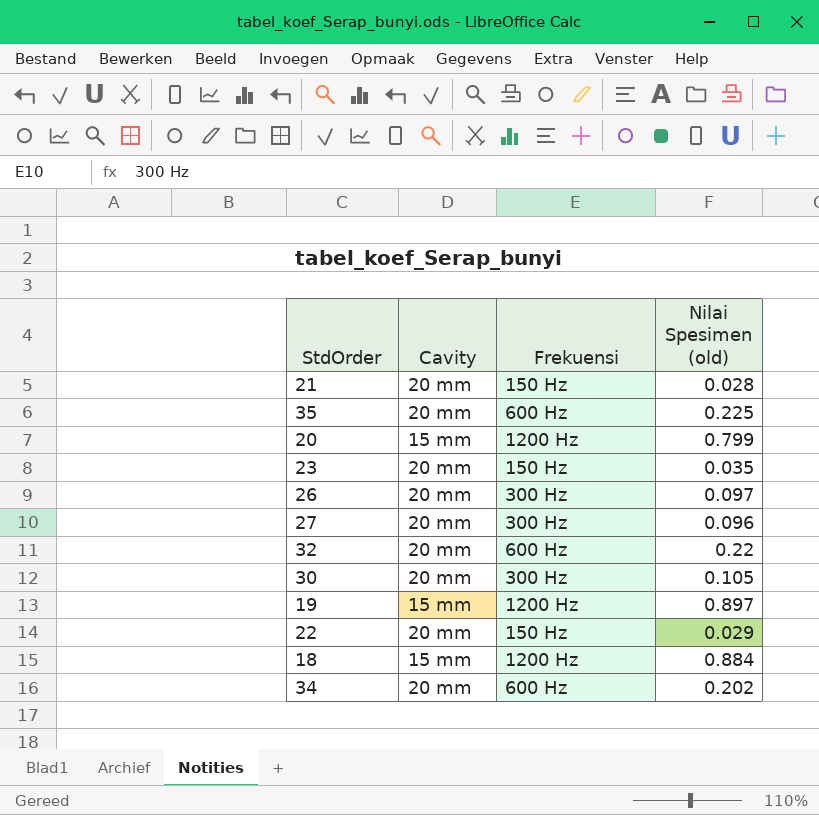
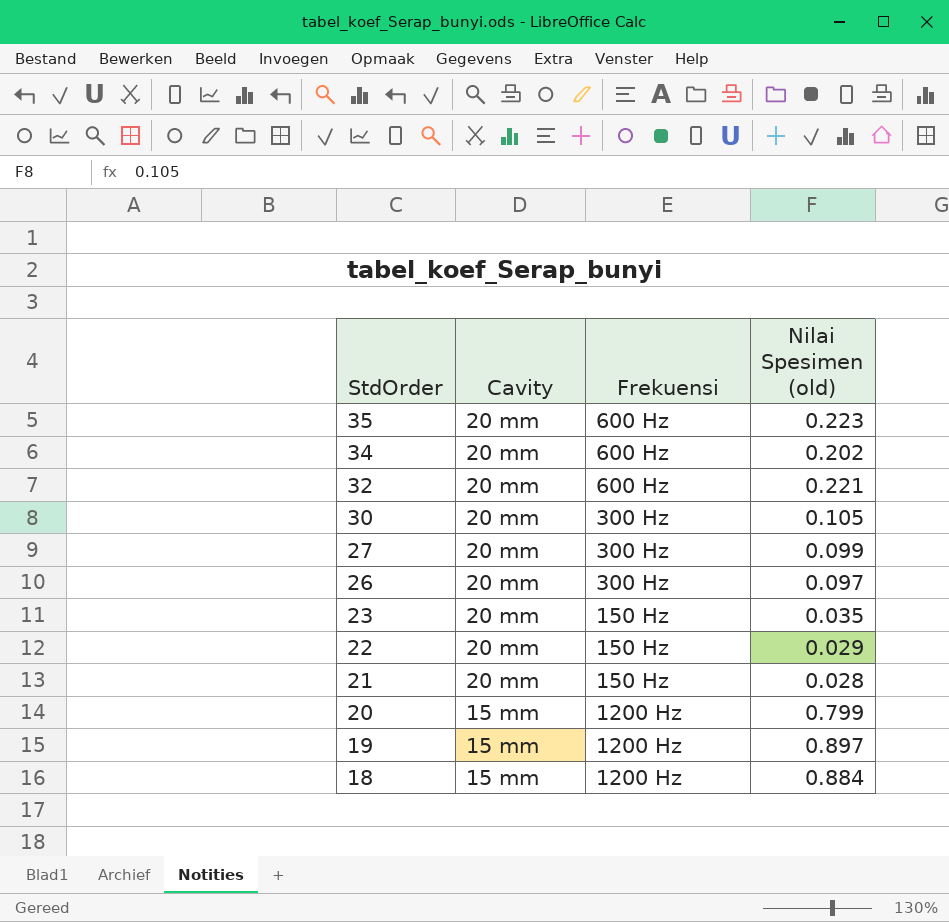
row order: none -> StdOrder descending
35 | Nilai Spesimen (old): 0.225 -> 0.223
32 | Nilai Spesimen (old): 0.22 -> 0.221
27 | Nilai Spesimen (old): 0.096 -> 0.099

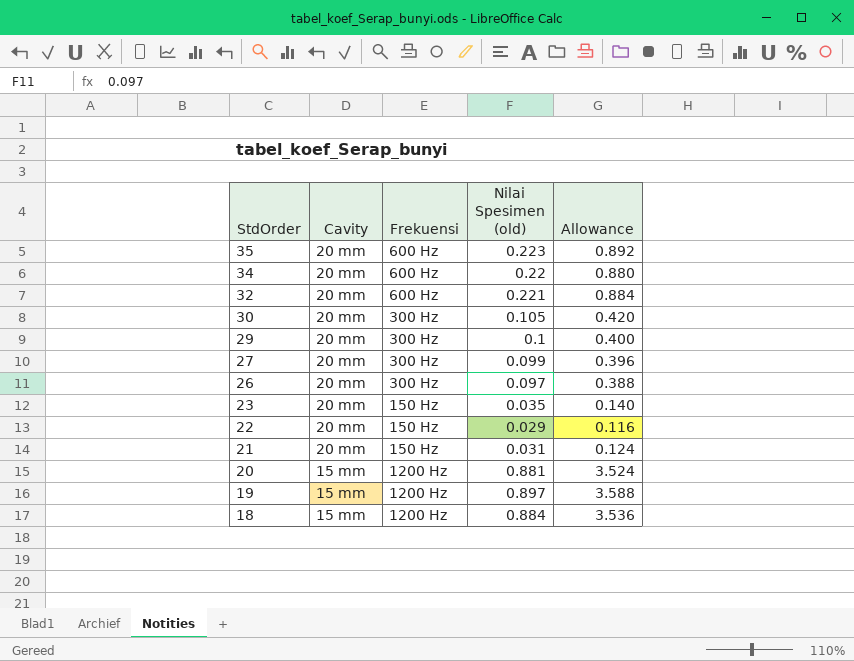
column Allowance | formula: none -> [Nilai Spesimen (old)] * 4
34 | Nilai Spesimen (old): 0.202 -> 0.22
row 29: none -> 20 mm | 300 Hz | 0.1 | 0.400
21 | Nilai Spesimen (old): 0.028 -> 0.031
20 | Nilai Spesimen (old): 0.799 -> 0.881

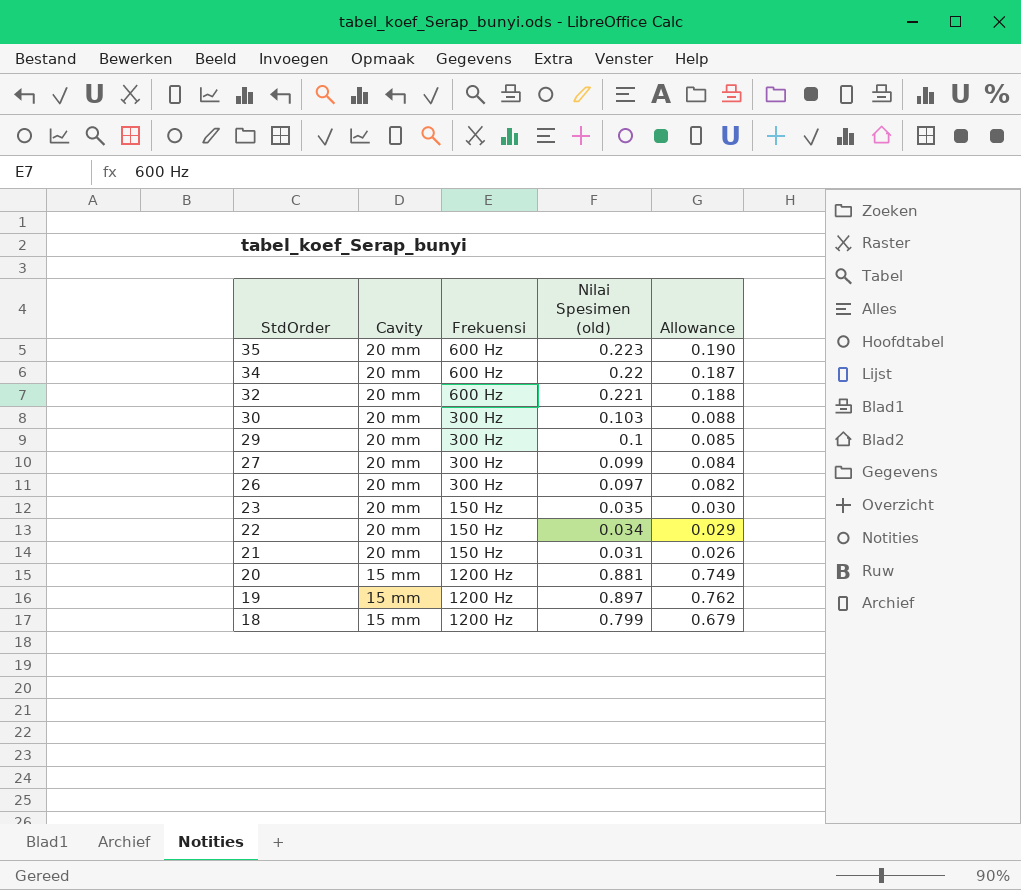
column Allowance | formula: [Nilai Spesimen (old)] * 4 -> [Nilai Spesimen (old)] * 0.85
30 | Nilai Spesimen (old): 0.105 -> 0.103
22 | Nilai Spesimen (old): 0.029 -> 0.034
18 | Nilai Spesimen (old): 0.884 -> 0.799

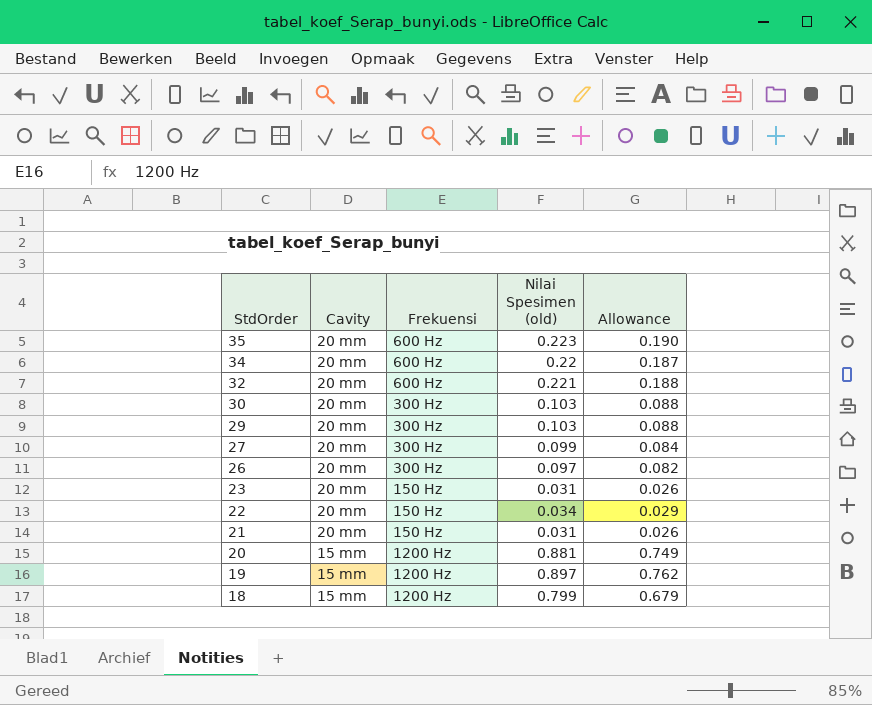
29 | Nilai Spesimen (old): 0.1 -> 0.103
29 | Allowance: 0.085 -> 0.088
23 | Nilai Spesimen (old): 0.035 -> 0.031
23 | Allowance: 0.030 -> 0.026

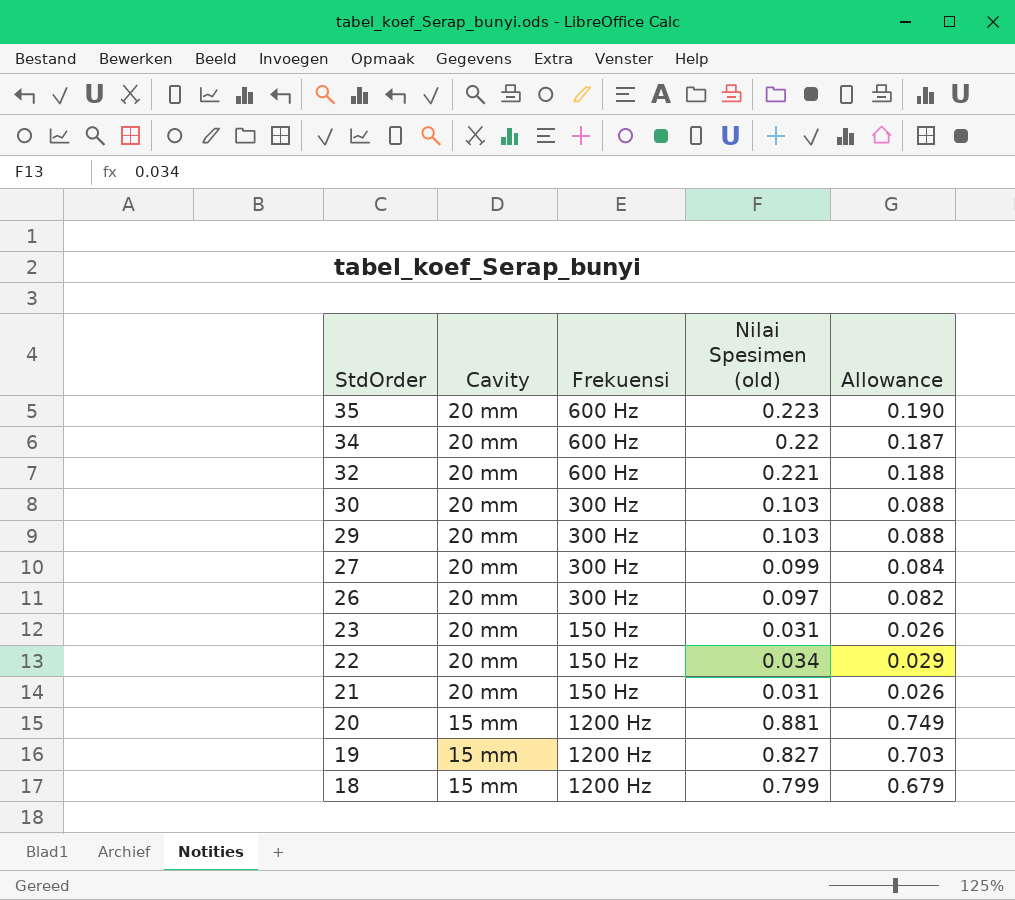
19 | Nilai Spesimen (old): 0.897 -> 0.827
19 | Allowance: 0.762 -> 0.703

